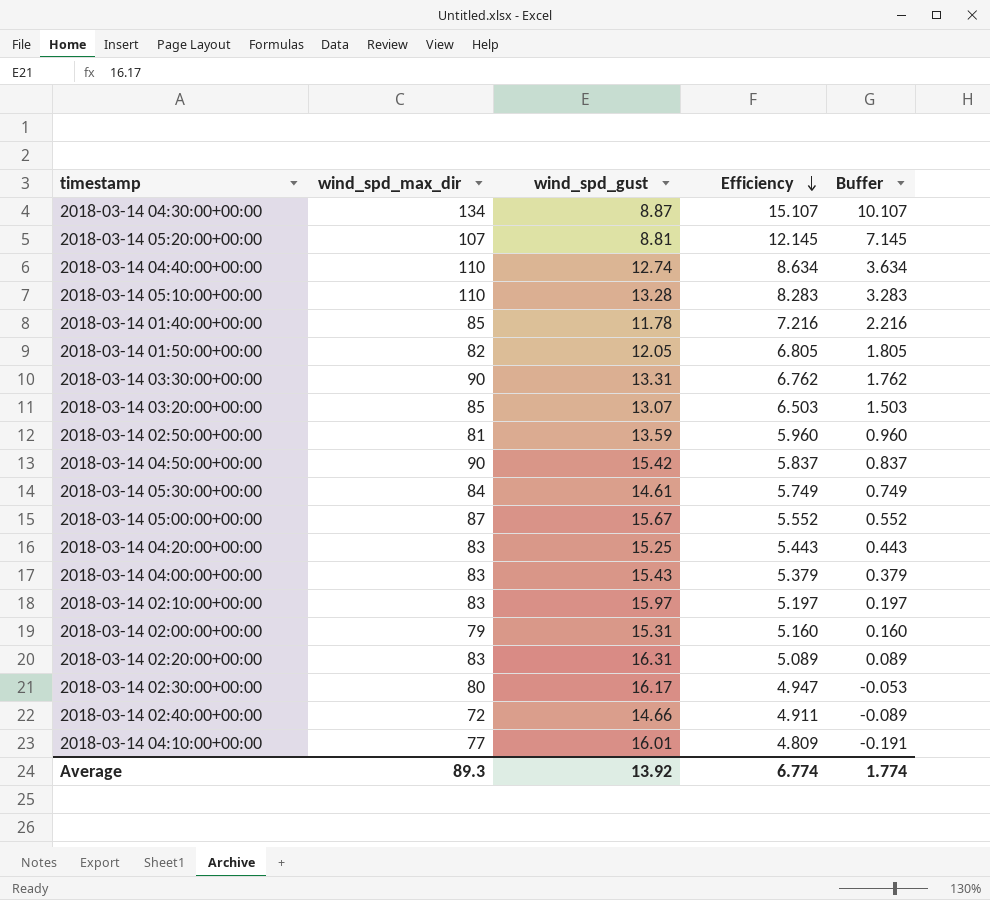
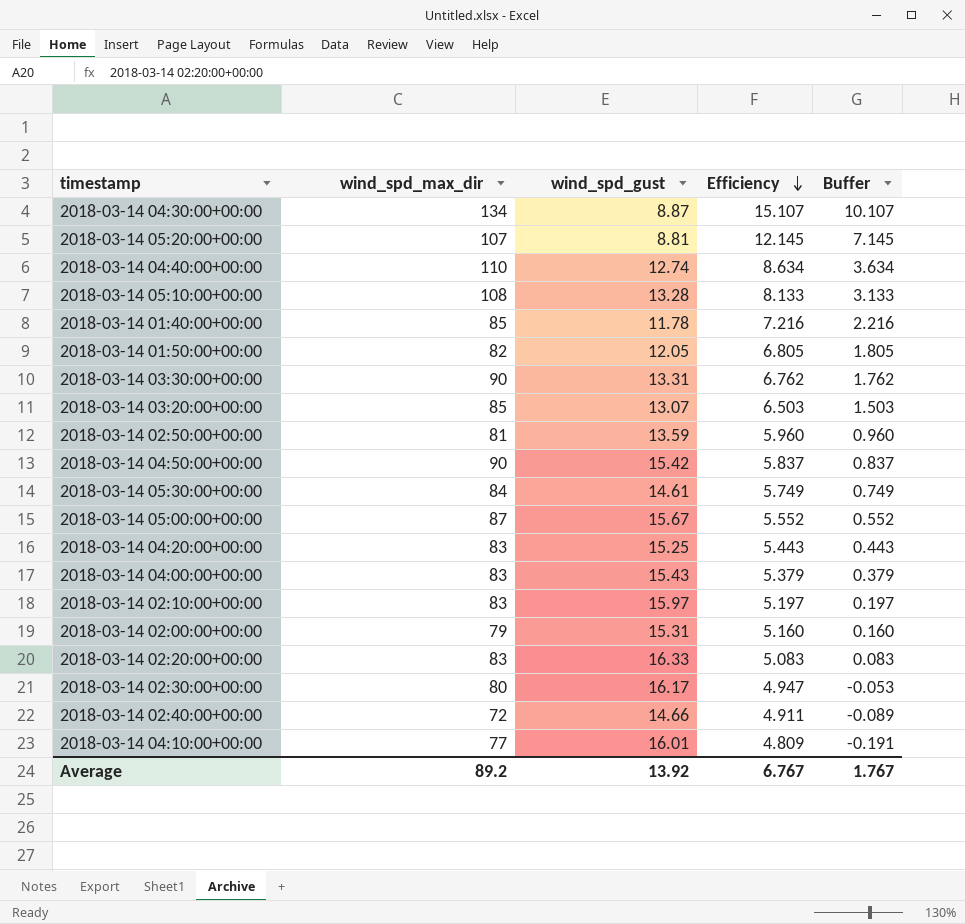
2018-03-14 05:10:00+00:00 | wind_spd_max_dir: 110 -> 108
2018-03-14 05:10:00+00:00 | Efficiency: 8.283 -> 8.133
2018-03-14 05:10:00+00:00 | Buffer: 3.283 -> 3.133
2018-03-14 02:20:00+00:00 | wind_spd_gust: 16.31 -> 16.33
2018-03-14 02:20:00+00:00 | Efficiency: 5.089 -> 5.083
2018-03-14 02:20:00+00:00 | Buffer: 0.089 -> 0.083
Average | wind_spd_max_dir: 89.3 -> 89.2
Average | Efficiency: 6.774 -> 6.767
Average | Buffer: 1.774 -> 1.767

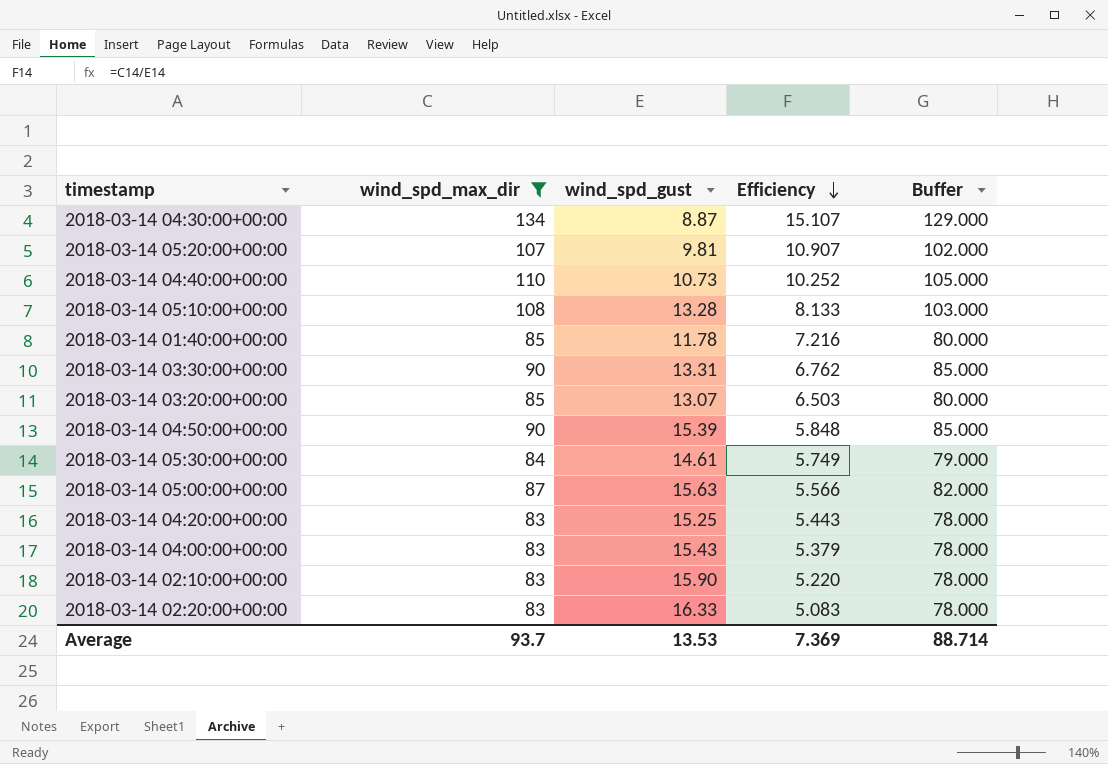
filter: none -> wind_spd_max_dir >= 83
column Buffer | formula: [Efficiency] - 5 -> [wind_spd_max_dir] - 5
2018-03-14 05:20:00+00:00 | wind_spd_gust: 8.81 -> 9.81
2018-03-14 05:20:00+00:00 | Efficiency: 12.145 -> 10.907
2018-03-14 04:40:00+00:00 | wind_spd_gust: 12.74 -> 10.73
2018-03-14 04:40:00+00:00 | Efficiency: 8.634 -> 10.252
2018-03-14 04:50:00+00:00 | wind_spd_gust: 15.42 -> 15.39
2018-03-14 04:50:00+00:00 | Efficiency: 5.837 -> 5.848
2018-03-14 05:00:00+00:00 | wind_spd_gust: 15.67 -> 15.63
2018-03-14 05:00:00+00:00 | Efficiency: 5.552 -> 5.566
2018-03-14 02:10:00+00:00 | wind_spd_gust: 15.97 -> 15.90
2018-03-14 02:10:00+00:00 | Efficiency: 5.197 -> 5.220
Average | wind_spd_max_dir: 89.2 -> 93.7
Average | wind_spd_gust: 13.92 -> 13.53
Average | Efficiency: 6.767 -> 7.369
Average | Buffer: 1.767 -> 88.714

